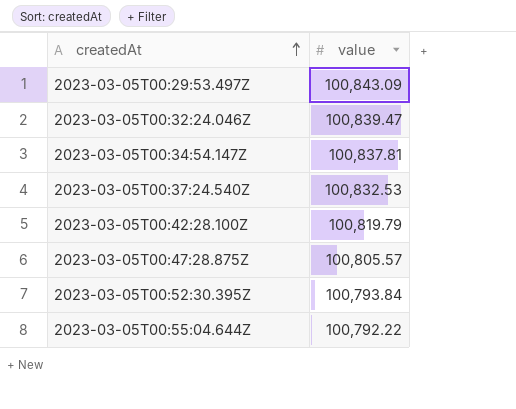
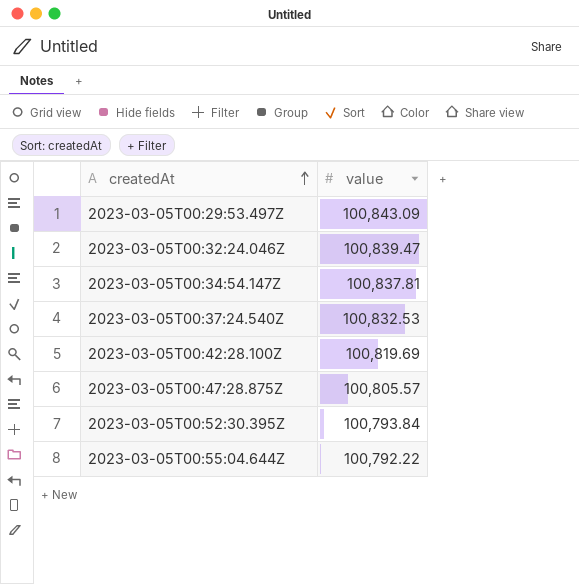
2023-03-05T00:42:28.100Z | value: 100,819.79 -> 100,819.69

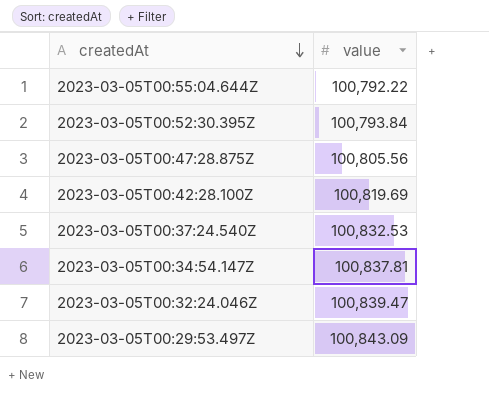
row order: createdAt ascending -> createdAt descending
2023-03-05T00:47:28.875Z | value: 100,805.57 -> 100,805.56

